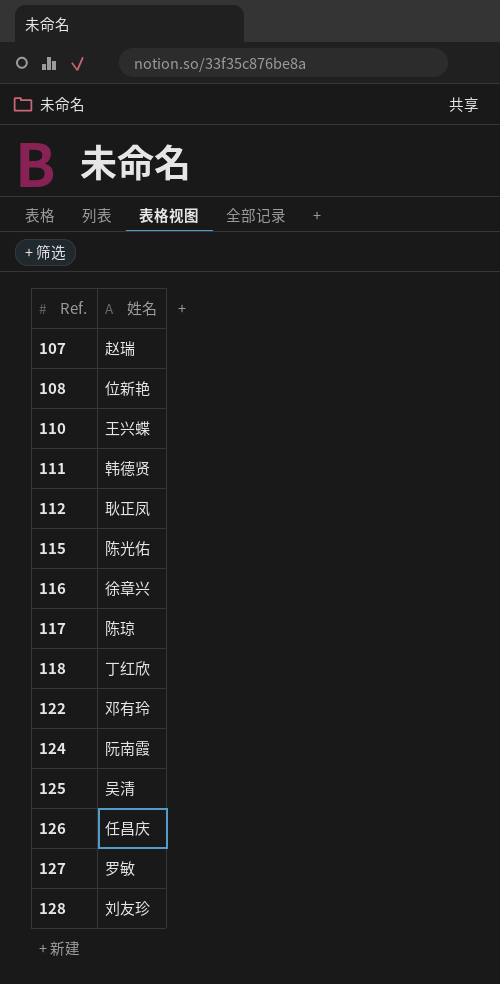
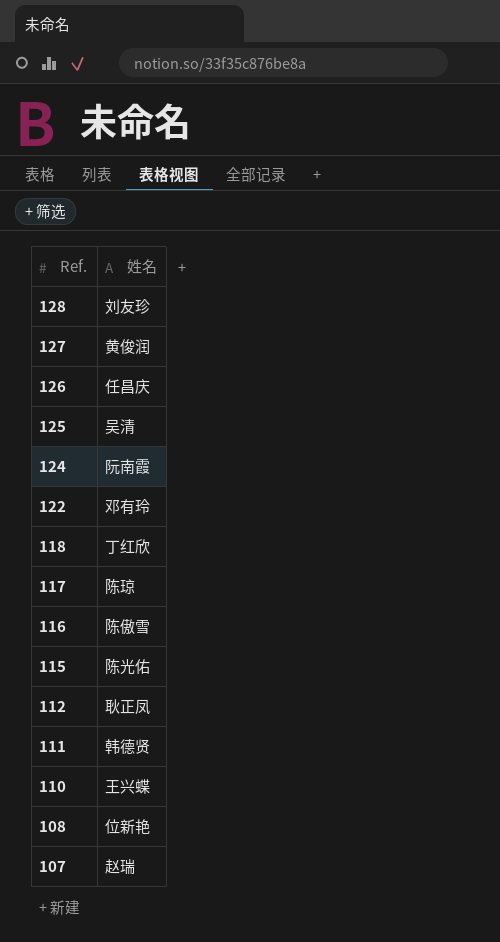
row order: Ref. ascending -> Ref. descending
127 | 姓名: 罗敏 -> 黄俊润
116 | 姓名: 徐章兴 -> 陈傲雪

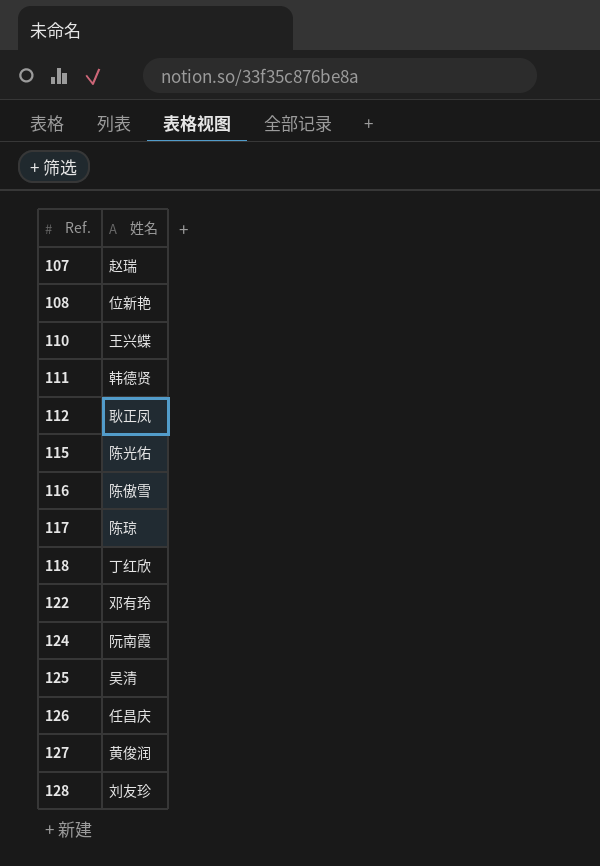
row order: Ref. descending -> Ref. ascending

